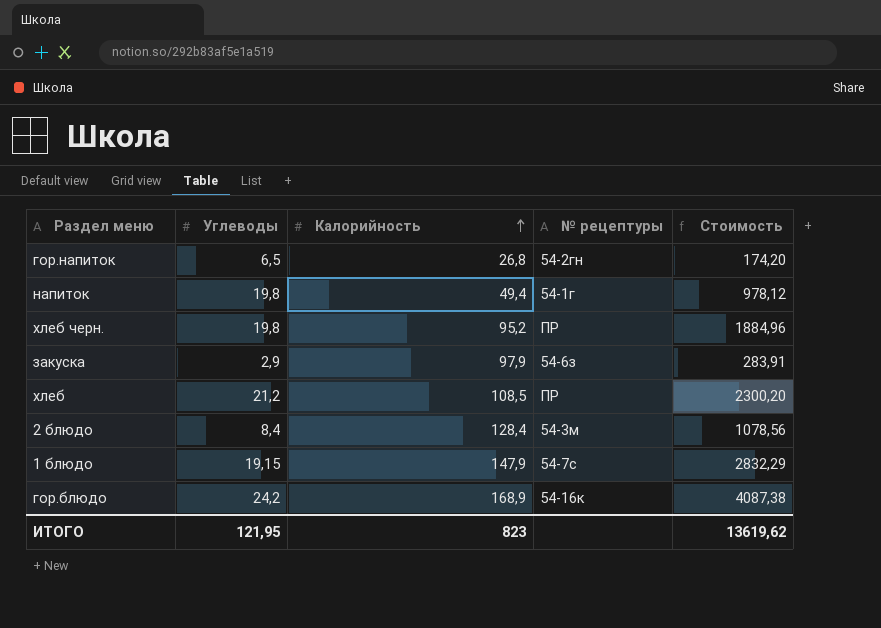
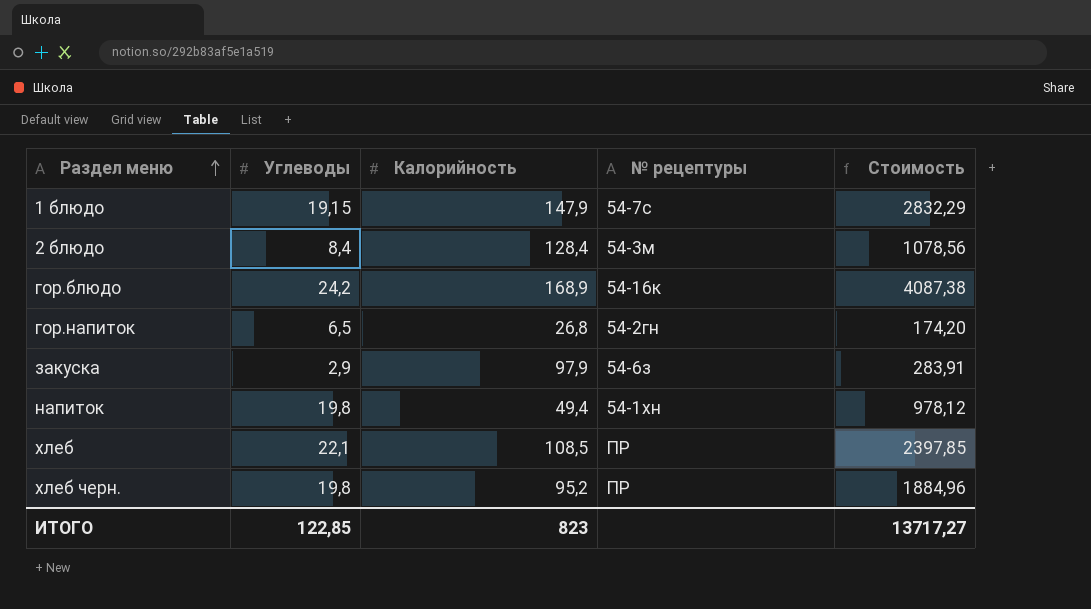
row order: Калорийность ascending -> Раздел меню ascending
напиток | № рецептуры: 54-1г -> 54-1хн
хлеб | Углеводы: 21,2 -> 22,1
хлеб | Стоимость: 2300,20 -> 2397,85
ИТОГО | Углеводы: 121,95 -> 122,85
ИТОГО | Стоимость: 13619,62 -> 13717,27

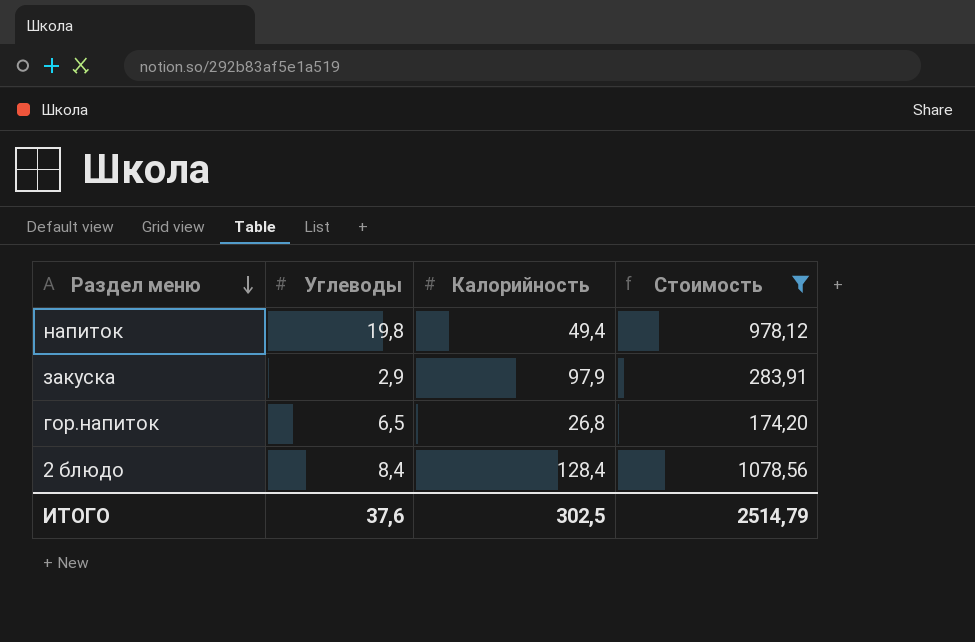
filter: none -> Стоимость <= 1078,56
row order: Раздел меню ascending -> Раздел меню descending
column № рецептуры | position: 4 -> none
ИТОГО | Углеводы: 122,85 -> 37,6
ИТОГО | Калорийность: 823 -> 302,5
ИТОГО | Стоимость: 13717,27 -> 2514,79

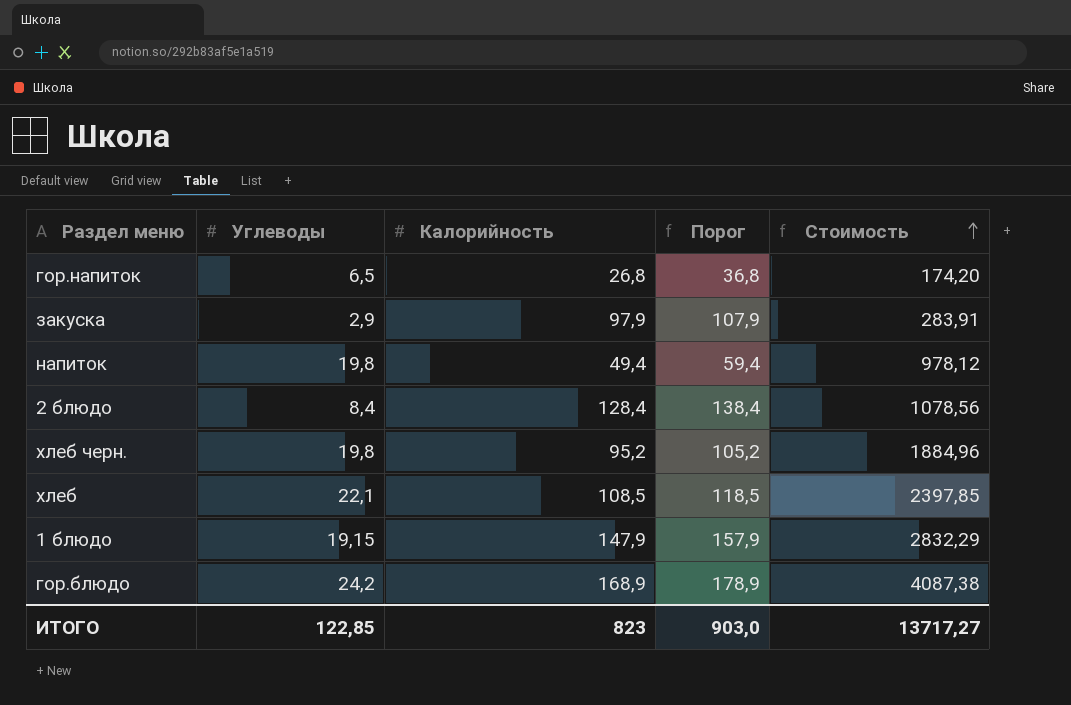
filter: Стоимость <= 1078,56 -> none
row order: Раздел меню descending -> Стоимость ascending
column Порог | formula: none -> [Калорийность] + 10
ИТОГО | Углеводы: 37,6 -> 122,85
ИТОГО | Калорийность: 302,5 -> 823
ИТОГО | Стоимость: 2514,79 -> 13717,27

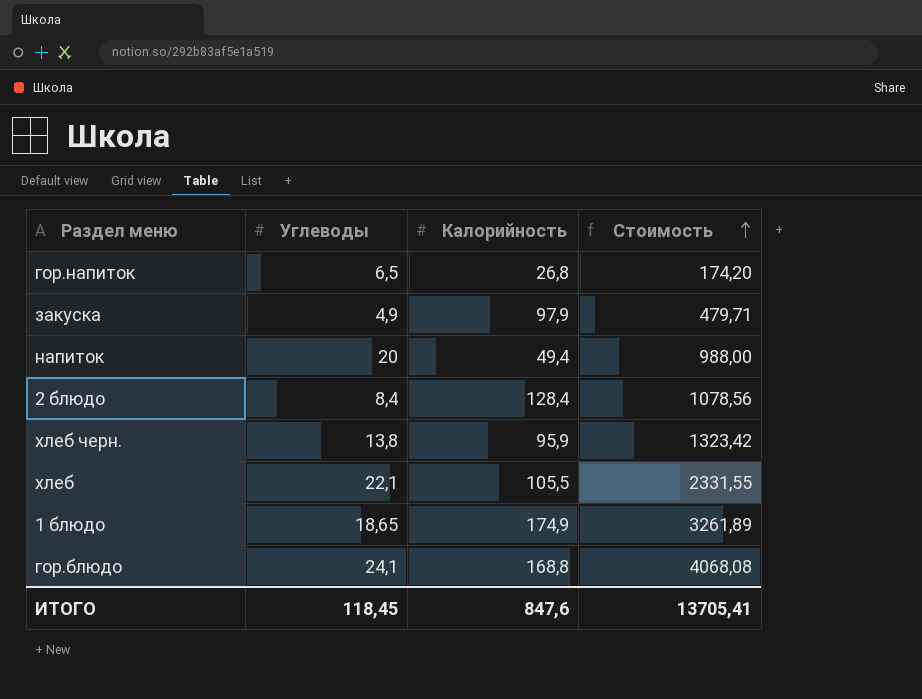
column Порог | formula: [Калорийность] + 10 -> none
закуска | Углеводы: 2,9 -> 4,9
закуска | Стоимость: 283,91 -> 479,71
напиток | Углеводы: 19,8 -> 20
напиток | Стоимость: 978,12 -> 988,00
хлеб черн. | Углеводы: 19,8 -> 13,8
хлеб черн. | Калорийность: 95,2 -> 95,9
хлеб черн. | Стоимость: 1884,96 -> 1323,42
хлеб | Калорийность: 108,5 -> 105,5
хлеб | Стоимость: 2397,85 -> 2331,55
1 блюдо | Углеводы: 19,15 -> 18,65
1 блюдо | Калорийность: 147,9 -> 174,9
1 блюдо | Стоимость: 2832,29 -> 3261,89
гор.блюдо | Углеводы: 24,2 -> 24,1
гор.блюдо | Калорийность: 168,9 -> 168,8
гор.блюдо | Стоимость: 4087,38 -> 4068,08
ИТОГО | Углеводы: 122,85 -> 118,45
ИТОГО | Калорийность: 823 -> 847,6
ИТОГО | Стоимость: 13717,27 -> 13705,41

